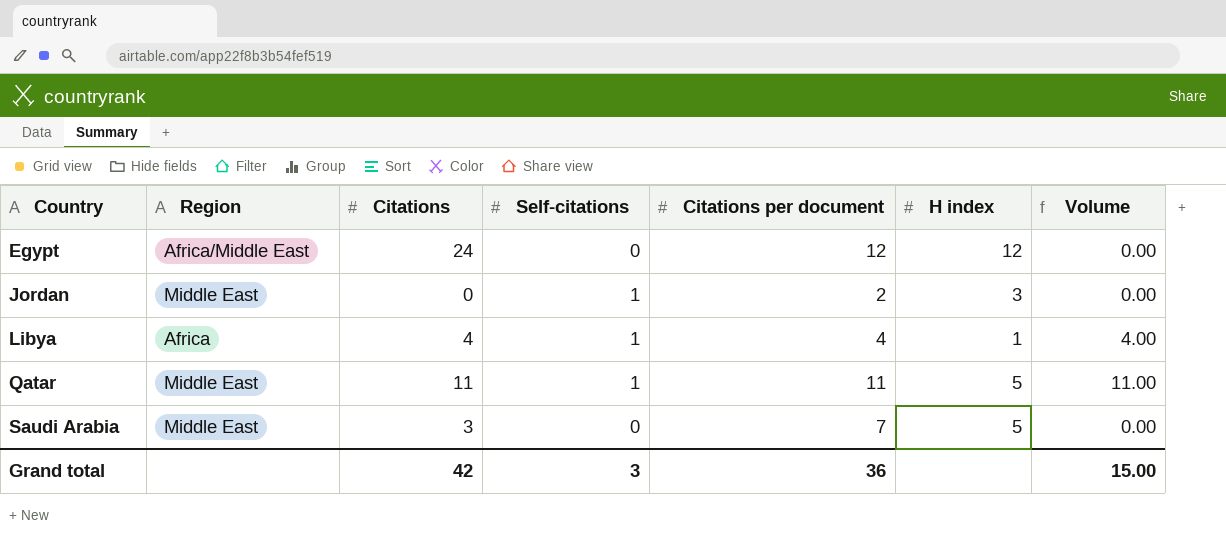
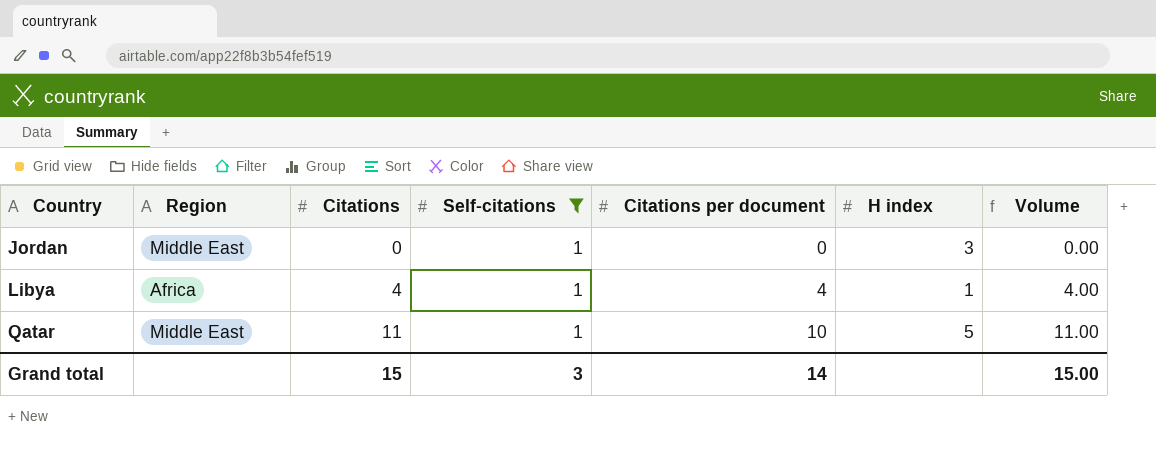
filter: none -> Self-citations = 1
Jordan | Citations per document: 2 -> 0
Qatar | Citations per document: 11 -> 10
Grand total | Citations: 42 -> 15
Grand total | Citations per document: 36 -> 14

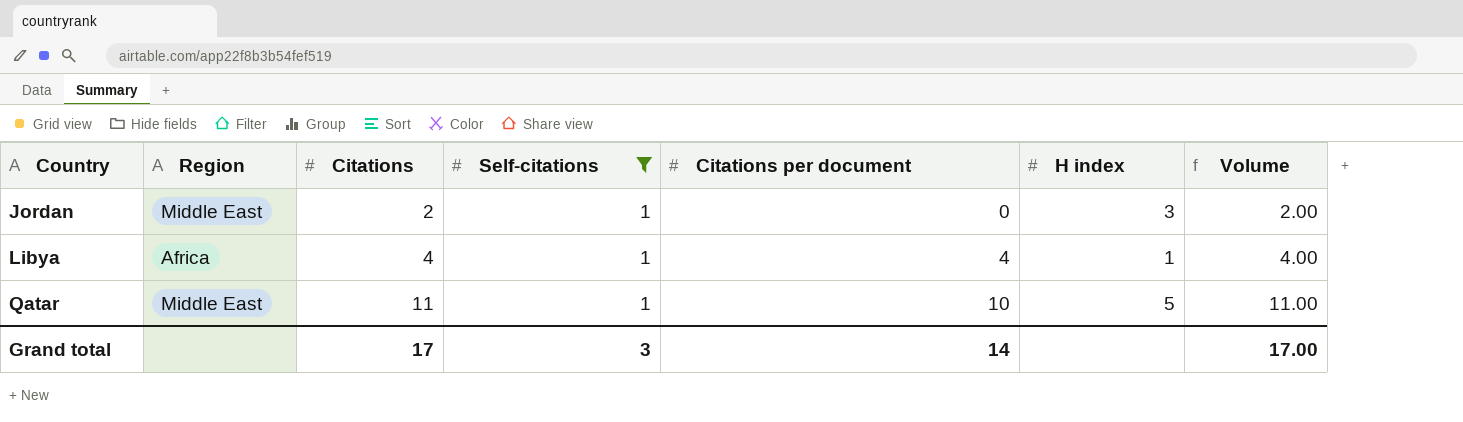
Jordan | Citations: 0 -> 2
Jordan | Volume: 0.00 -> 2.00
Grand total | Citations: 15 -> 17
Grand total | Volume: 15.00 -> 17.00

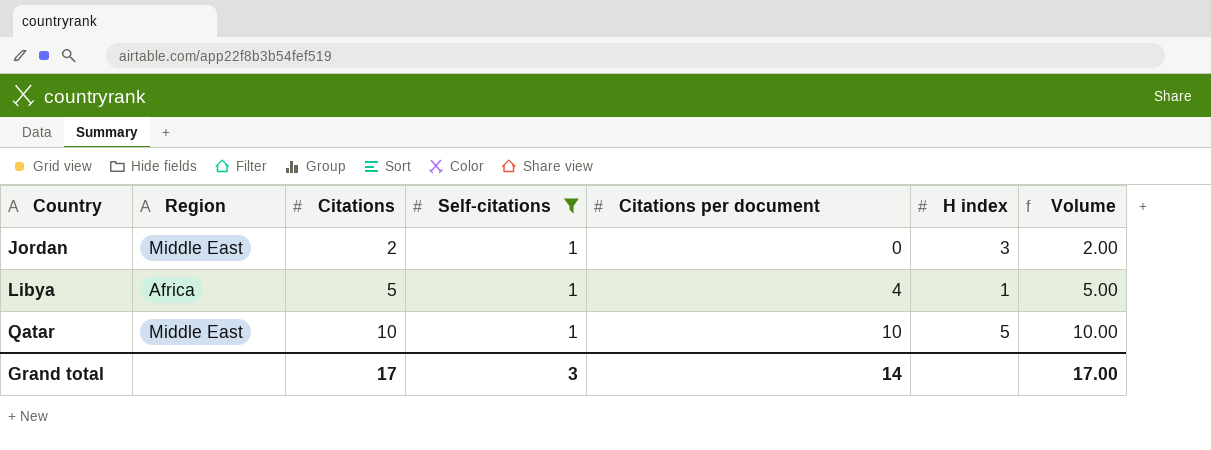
Libya | Citations: 4 -> 5
Libya | Volume: 4.00 -> 5.00
Qatar | Citations: 11 -> 10
Qatar | Volume: 11.00 -> 10.00

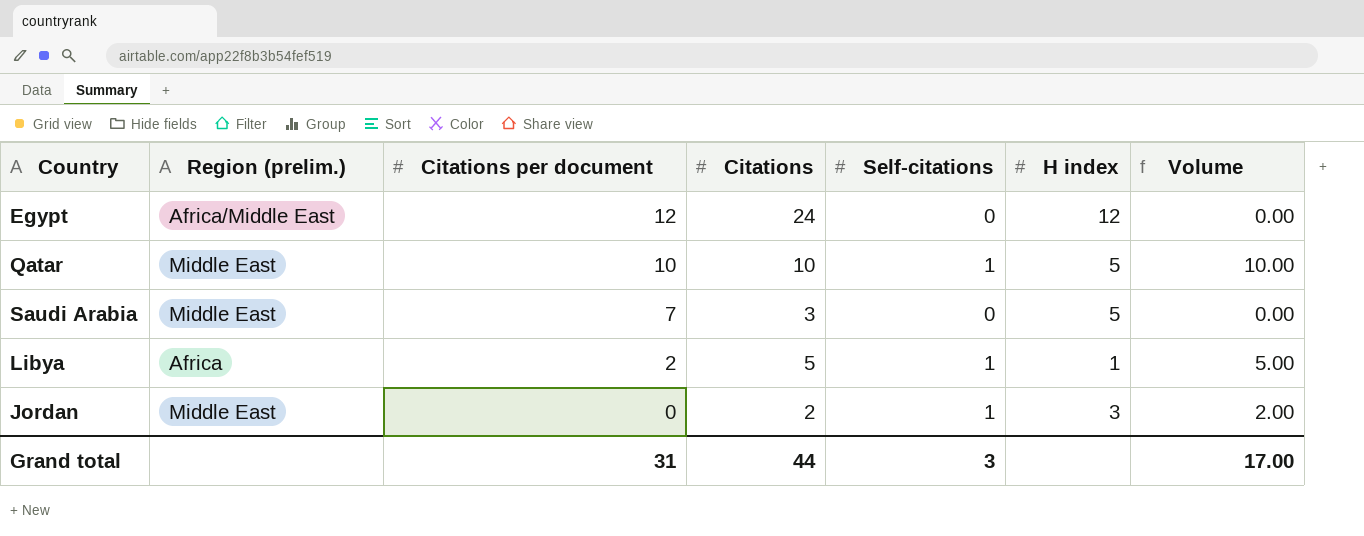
filter: Self-citations = 1 -> none
row order: Country ascending -> Citations per document descending
column name: Region -> Region (prelim.)
column Citations per document | position: 5 -> 3
Libya | Citations per document: 4 -> 2
Grand total | Citations per document: 14 -> 31
Grand total | Citations: 17 -> 44

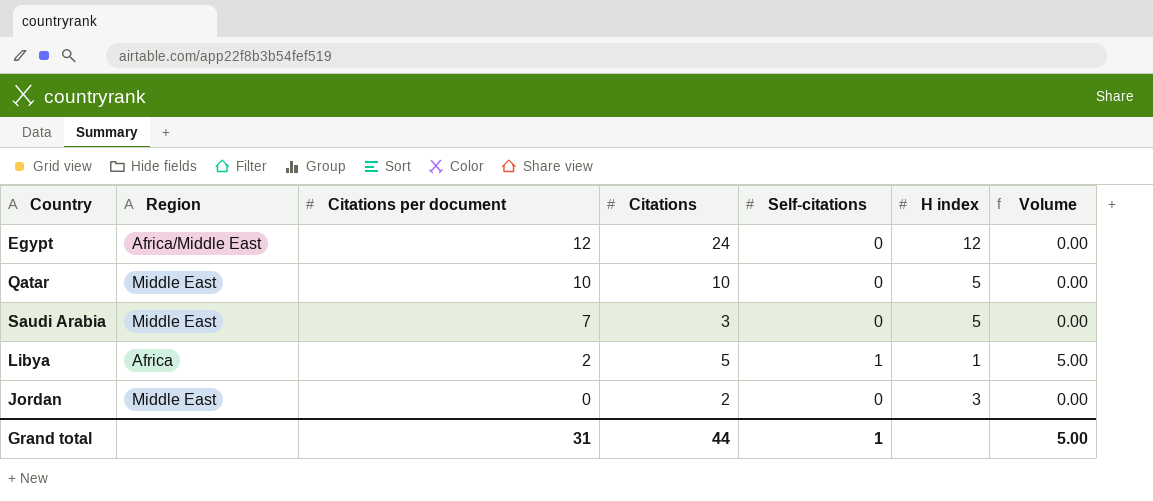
column name: Region (prelim.) -> Region
Qatar | Self-citations: 1 -> 0
Qatar | Volume: 10.00 -> 0.00
Jordan | Self-citations: 1 -> 0
Jordan | Volume: 2.00 -> 0.00
Grand total | Self-citations: 3 -> 1
Grand total | Volume: 17.00 -> 5.00

